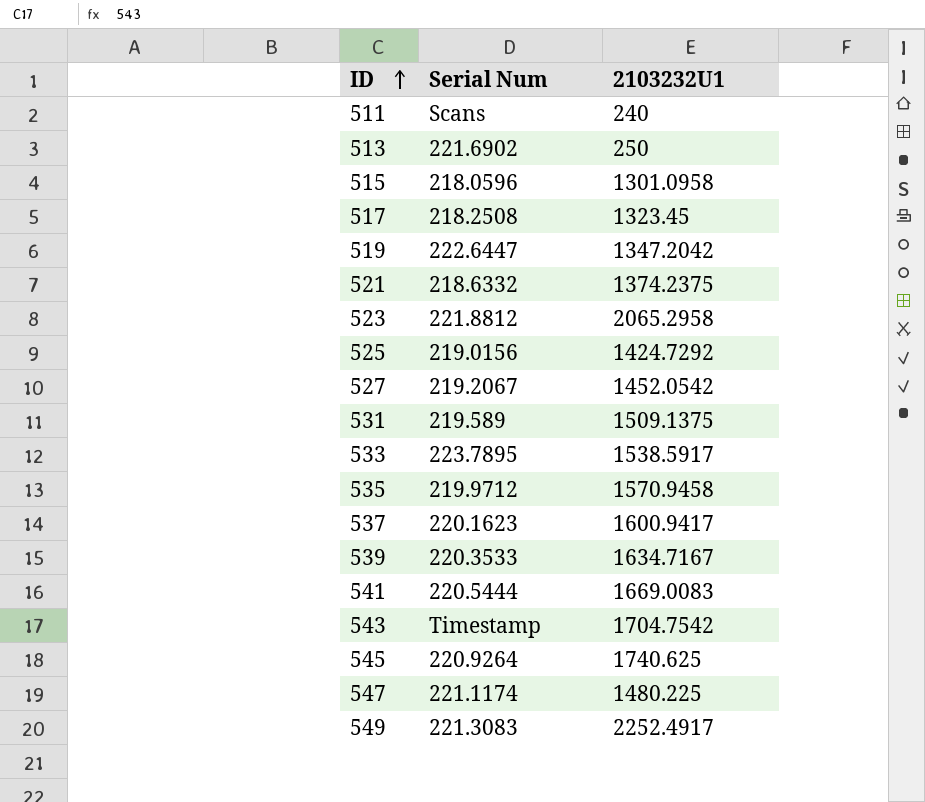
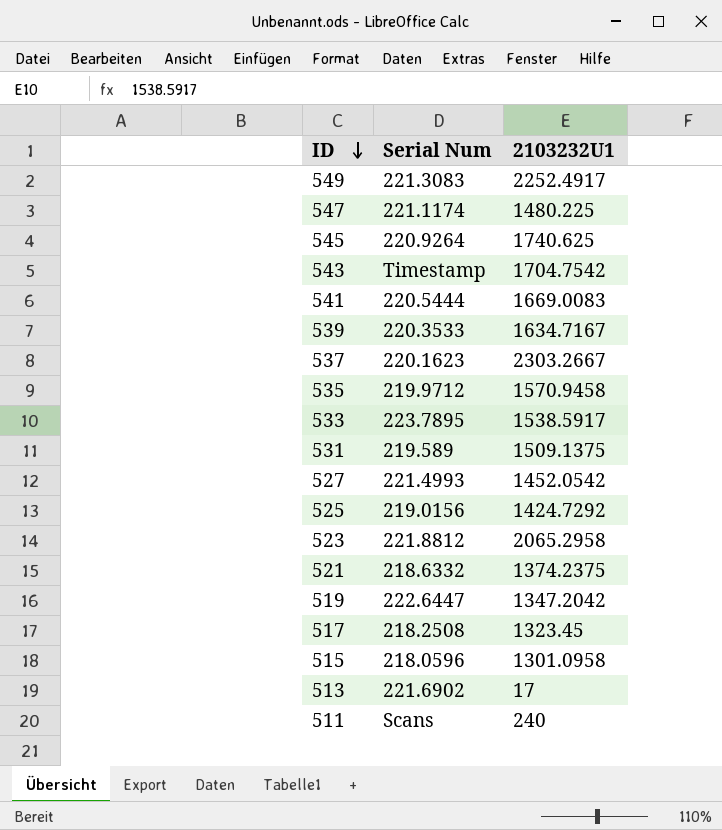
row order: ID ascending -> ID descending
537 | 2103232U1: 1600.9417 -> 2303.2667
527 | Serial Num: 219.2067 -> 221.4993
513 | 2103232U1: 250 -> 17

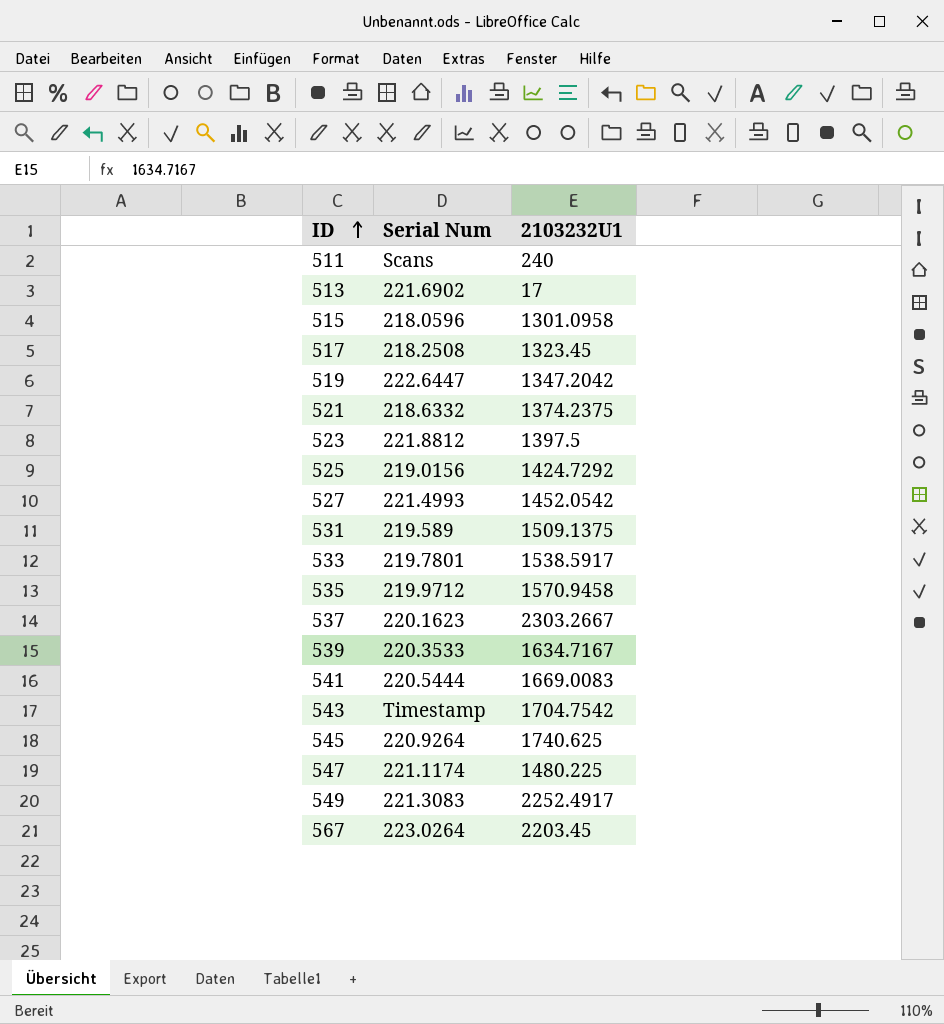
row order: ID descending -> ID ascending
523 | 2103232U1: 2065.2958 -> 1397.5
533 | Serial Num: 223.7895 -> 219.7801
row 567: none -> 223.0264 | 2203.45

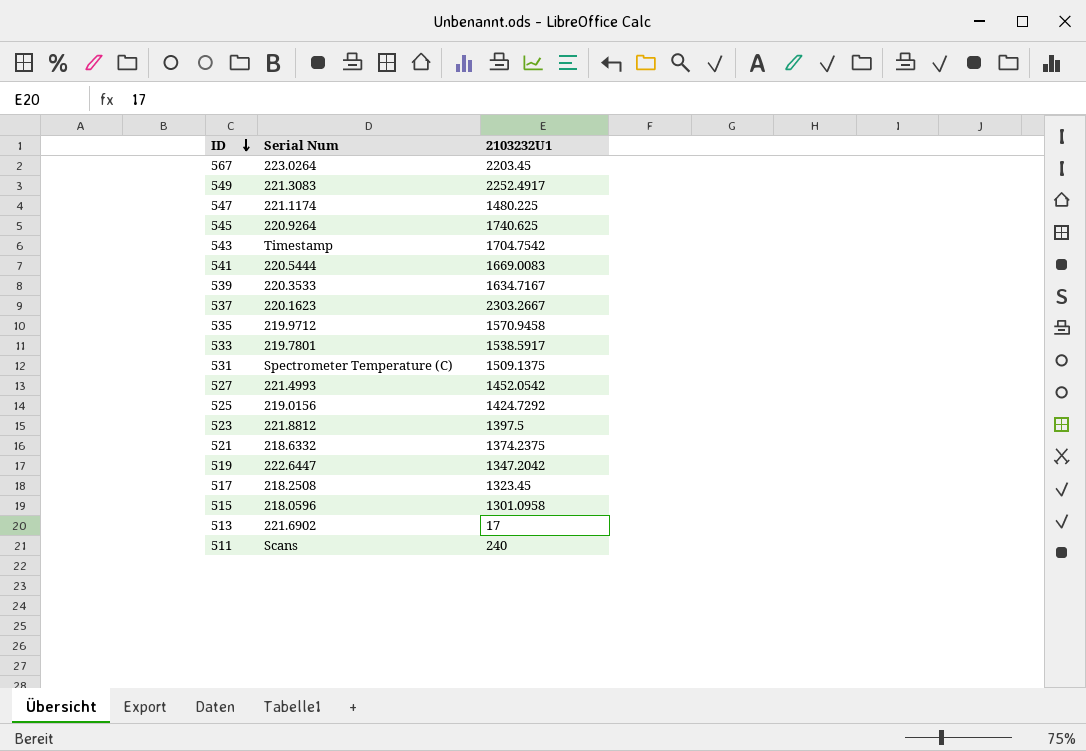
row order: ID ascending -> ID descending
531 | Serial Num: 219.589 -> Spectrometer Temperature (C)

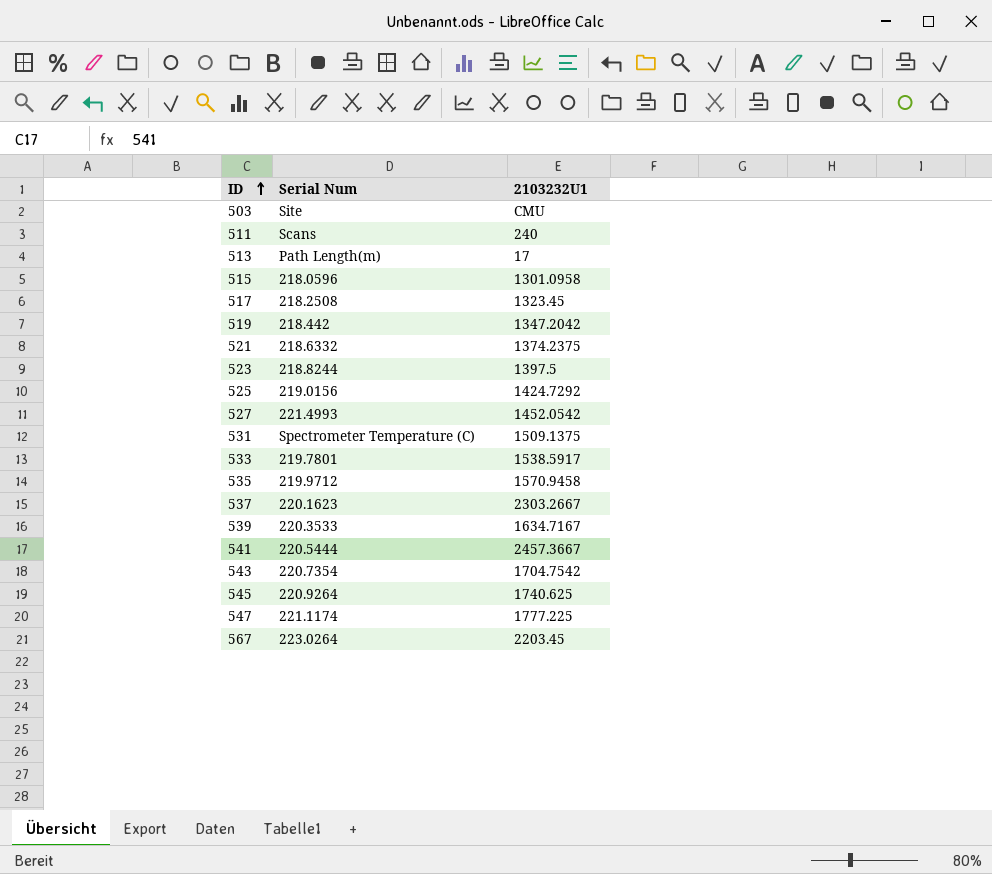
row order: ID descending -> ID ascending
row 549: 221.3083 | 2252.4917 -> none
row 503: none -> Site | CMU
513 | Serial Num: 221.6902 -> Path Length(m)
519 | Serial Num: 222.6447 -> 218.442
523 | Serial Num: 221.8812 -> 218.8244
541 | 2103232U1: 1669.0083 -> 2457.3667
543 | Serial Num: Timestamp -> 220.7354
547 | 2103232U1: 1480.225 -> 1777.225

